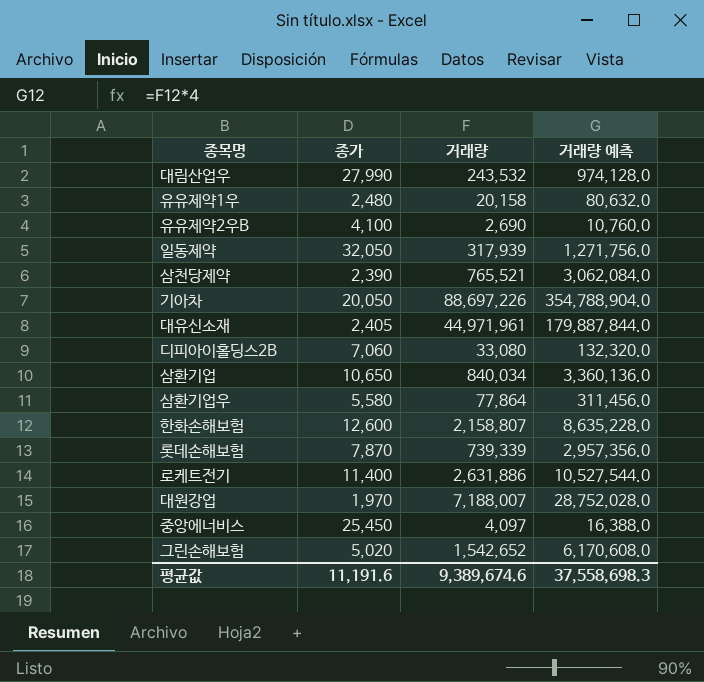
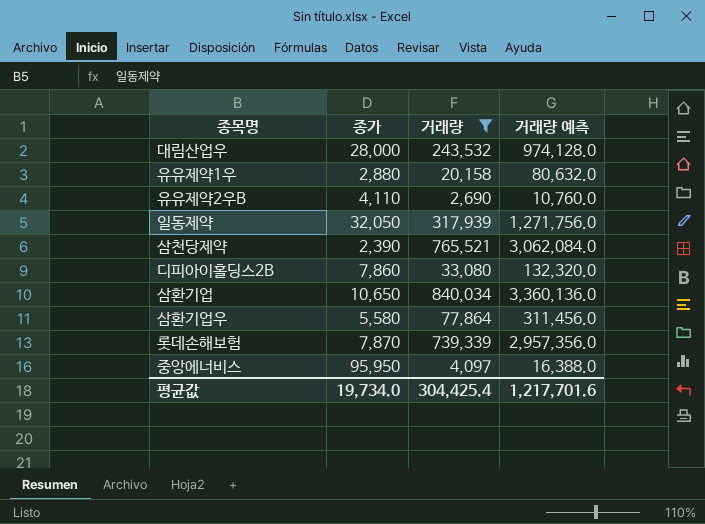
filter: none -> 거래량 <= 840,034
대림산업우 | 종가: 27,990 -> 28,000
유유제약1우 | 종가: 2,480 -> 2,880
유유제약2우B | 종가: 4,100 -> 4,110
디피아이홀딩스2B | 종가: 7,060 -> 7,860
중앙에너비스 | 종가: 25,450 -> 95,950
평균값 | 종가: 11,191.6 -> 19,734.0
평균값 | 거래량: 9,389,674.6 -> 304,425.4
평균값 | 거래량 예측: 37,558,698.3 -> 1,217,701.6

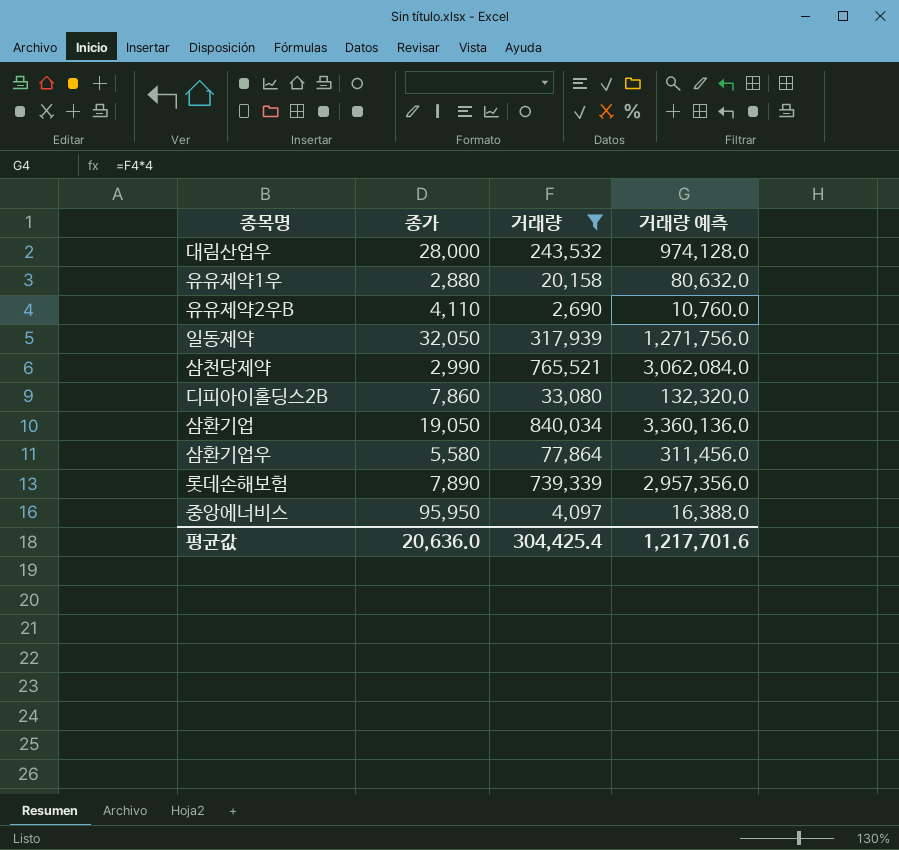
삼천당제약 | 종가: 2,390 -> 2,990
삼환기업 | 종가: 10,650 -> 19,050
롯데손해보험 | 종가: 7,870 -> 7,890
평균값 | 종가: 19,734.0 -> 20,636.0

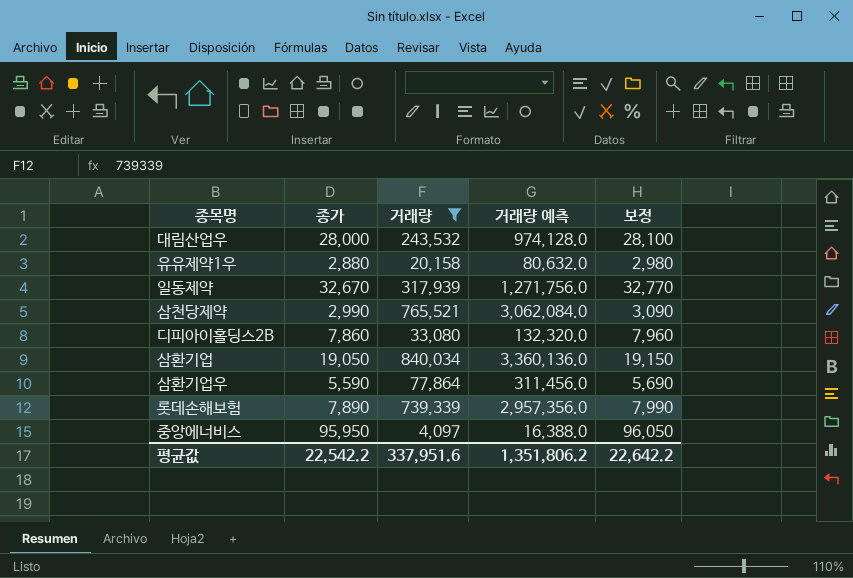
column 보정 | formula: none -> [종가] + 100
row 유유제약2우B: 4,110 | 2,690 | 10,760.0 -> none
일동제약 | 종가: 32,050 -> 32,670
삼환기업우 | 종가: 5,580 -> 5,590
평균값 | 종가: 20,636.0 -> 22,542.2
평균값 | 거래량: 304,425.4 -> 337,951.6
평균값 | 거래량 예측: 1,217,701.6 -> 1,351,806.2

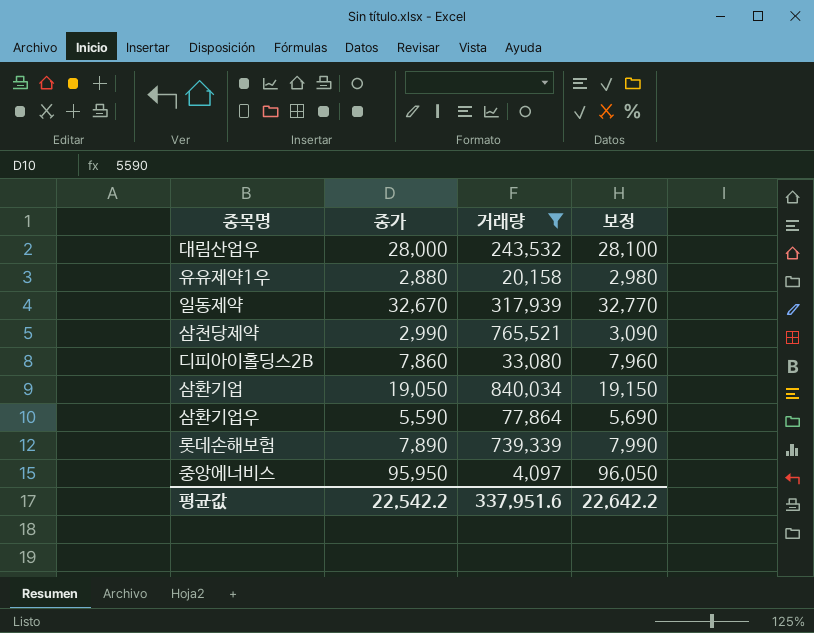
column 거래량 예측 | formula: [거래량] * 4 -> none

